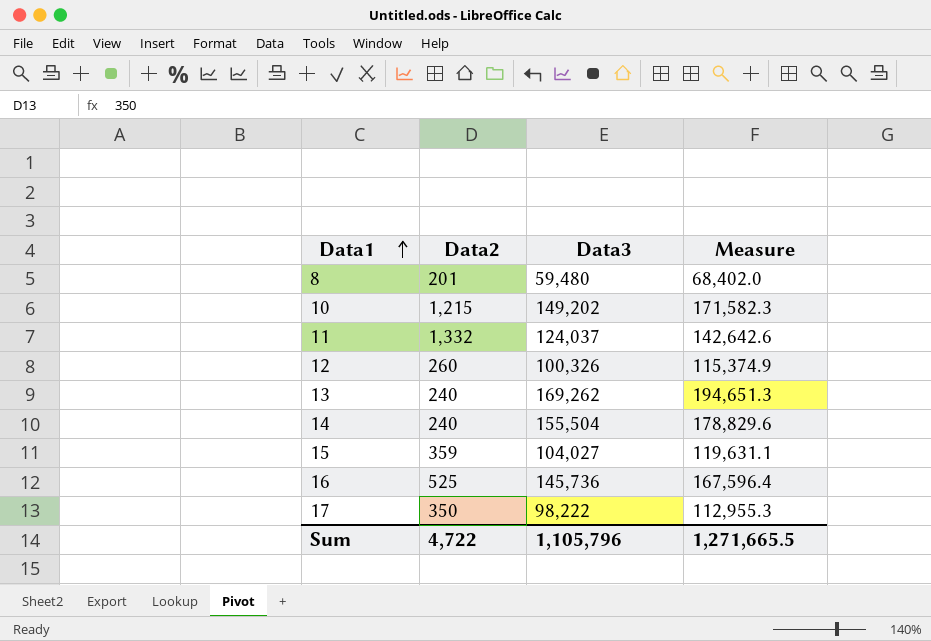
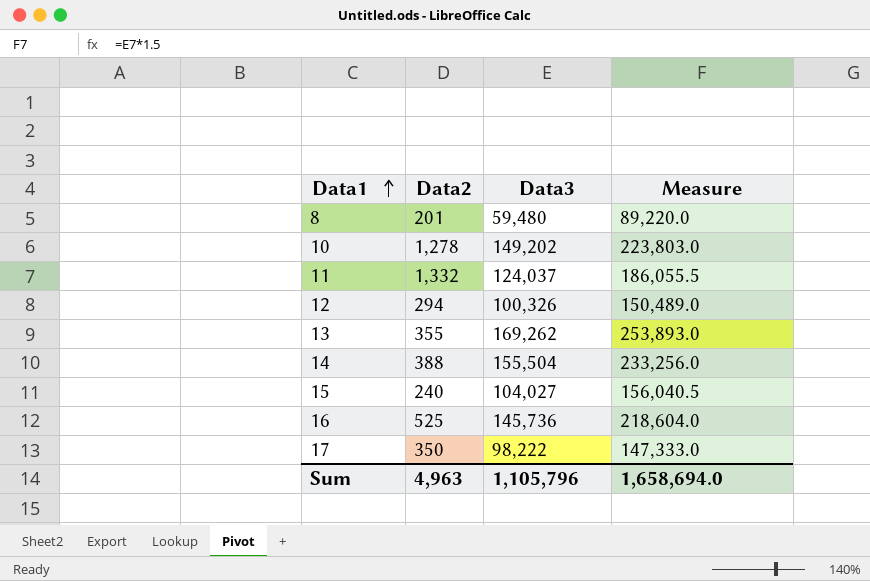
column Measure | formula: [Data3] * 1.15 -> [Data3] * 1.5
10 | Data2: 1,215 -> 1,278
12 | Data2: 260 -> 294
13 | Data2: 240 -> 355
14 | Data2: 240 -> 388
15 | Data2: 359 -> 240
Sum | Data2: 4,722 -> 4,963
Sum | Measure: 1,271,665.5 -> 1,658,694.0

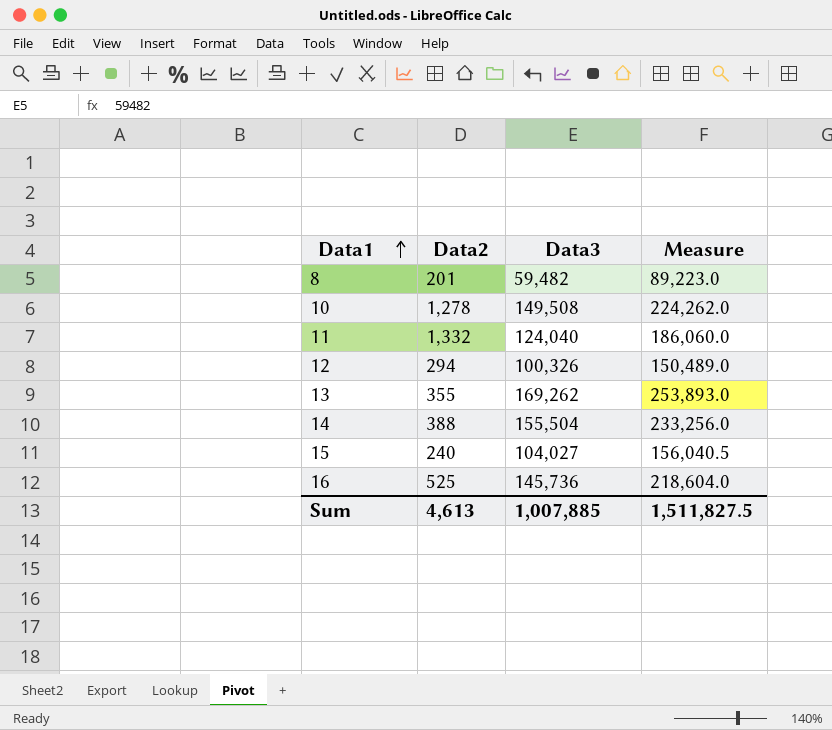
row 17: 350 | 98,222 | 147,333.0 -> none
8 | Data3: 59,480 -> 59,482
8 | Measure: 89,220.0 -> 89,223.0
10 | Data3: 149,202 -> 149,508
10 | Measure: 223,803.0 -> 224,262.0
11 | Data3: 124,037 -> 124,040
11 | Measure: 186,055.5 -> 186,060.0
Sum | Data2: 4,963 -> 4,613
Sum | Data3: 1,105,796 -> 1,007,885
Sum | Measure: 1,658,694.0 -> 1,511,827.5

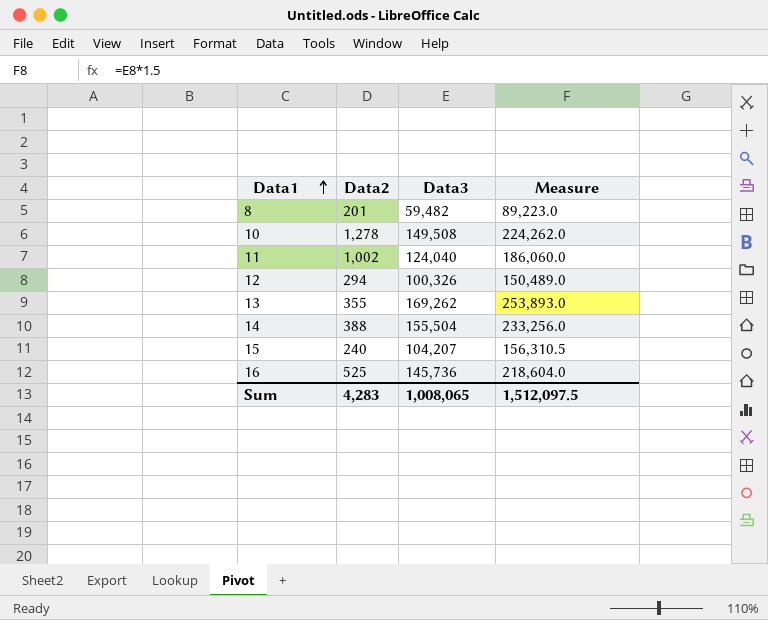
11 | Data2: 1,332 -> 1,002
15 | Data3: 104,027 -> 104,207
15 | Measure: 156,040.5 -> 156,310.5
Sum | Data2: 4,613 -> 4,283
Sum | Data3: 1,007,885 -> 1,008,065
Sum | Measure: 1,511,827.5 -> 1,512,097.5

